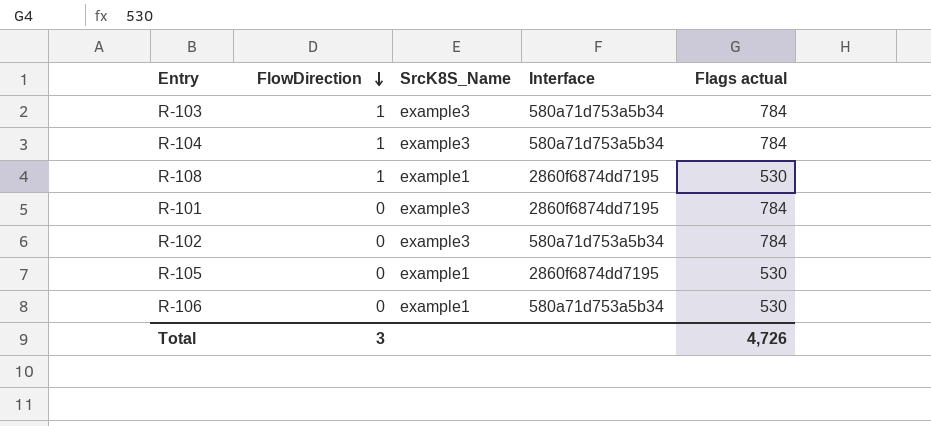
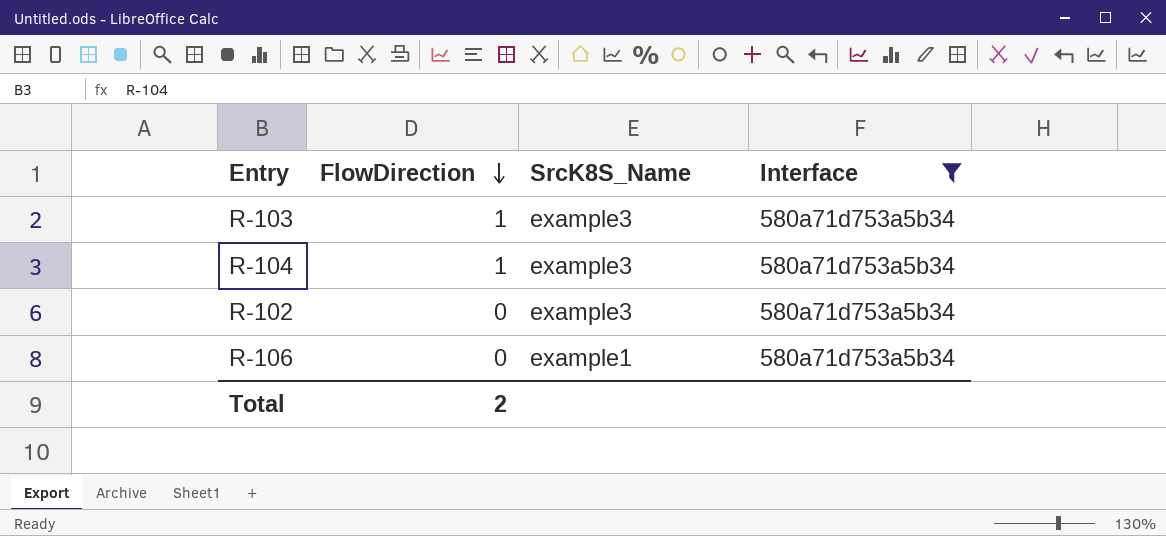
filter: none -> Interface = 580a71d753a5b34
column Flags actual | position: 5 -> none
Total | FlowDirection: 3 -> 2

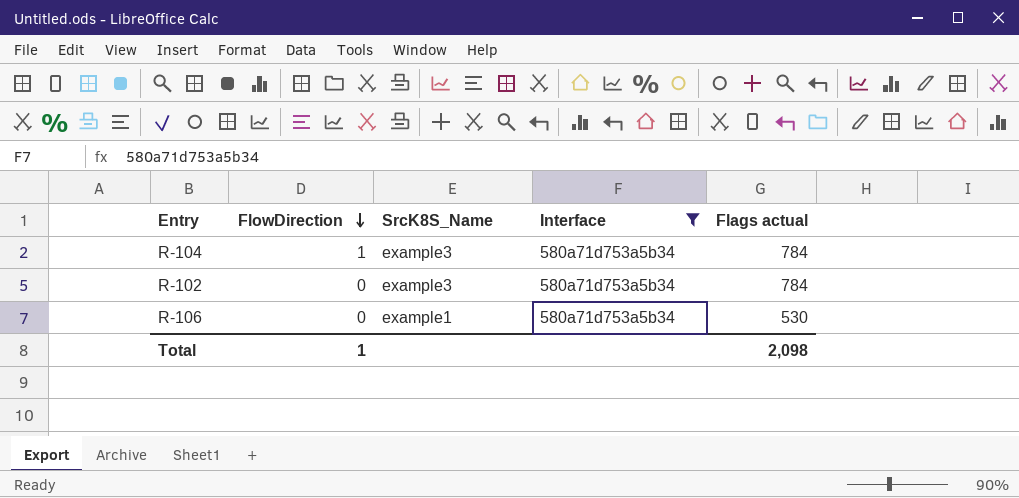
column Flags actual | position: none -> 5
row R-103: 1 | example3 | 580a71d753a5b34 -> none
Total | FlowDirection: 2 -> 1

